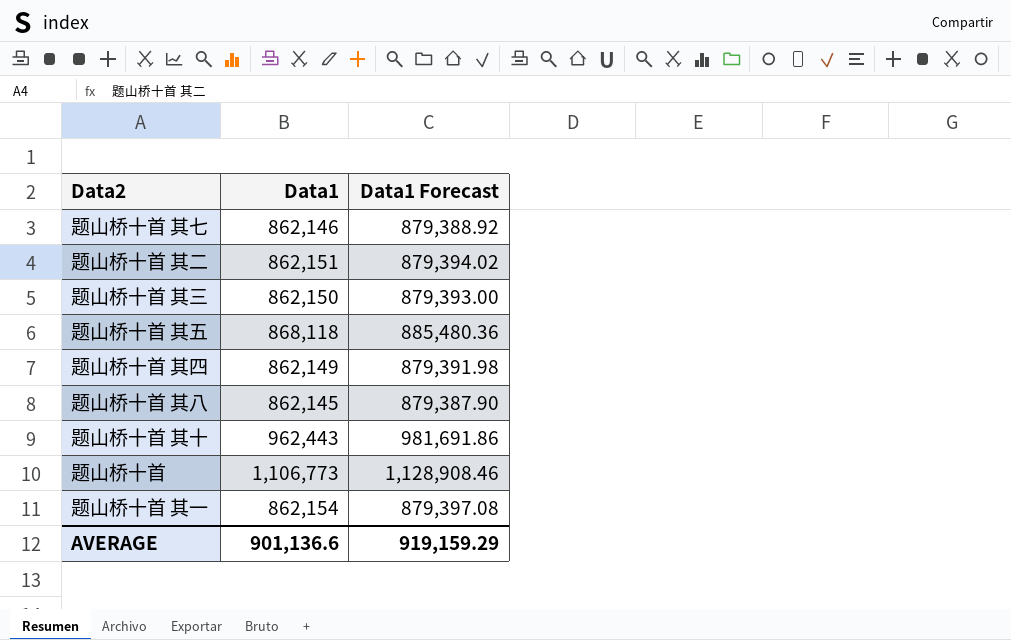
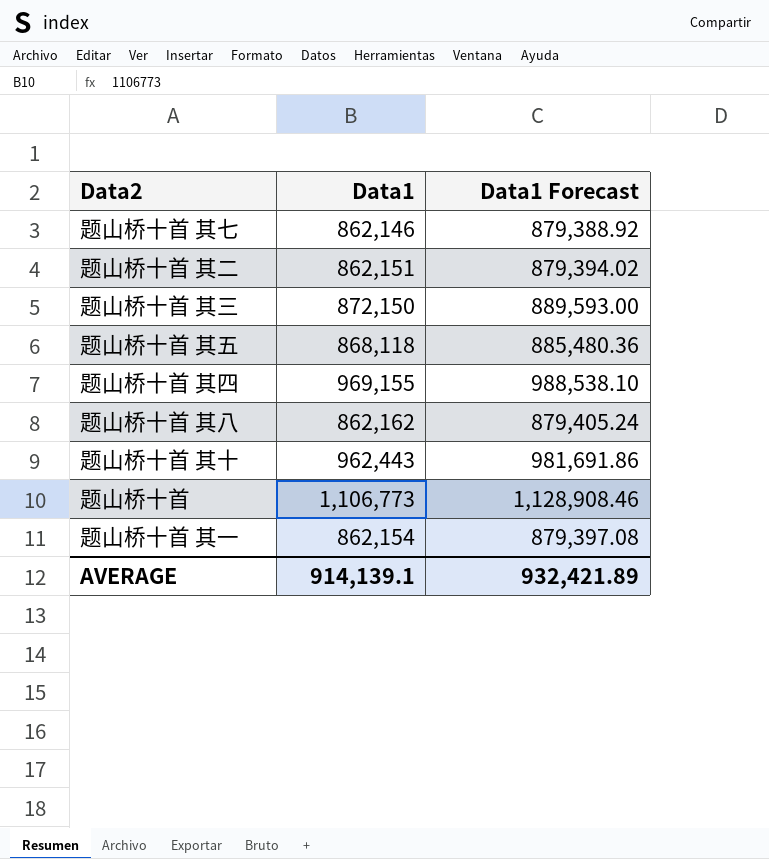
题山桥十首 其三 | Data1: 862,150 -> 872,150
题山桥十首 其三 | Data1 Forecast: 879,393.00 -> 889,593.00
题山桥十首 其四 | Data1: 862,149 -> 969,155
题山桥十首 其四 | Data1 Forecast: 879,391.98 -> 988,538.10
题山桥十首 其八 | Data1: 862,145 -> 862,162
题山桥十首 其八 | Data1 Forecast: 879,387.90 -> 879,405.24
AVERAGE | Data1: 901,136.6 -> 914,139.1
AVERAGE | Data1 Forecast: 919,159.29 -> 932,421.89

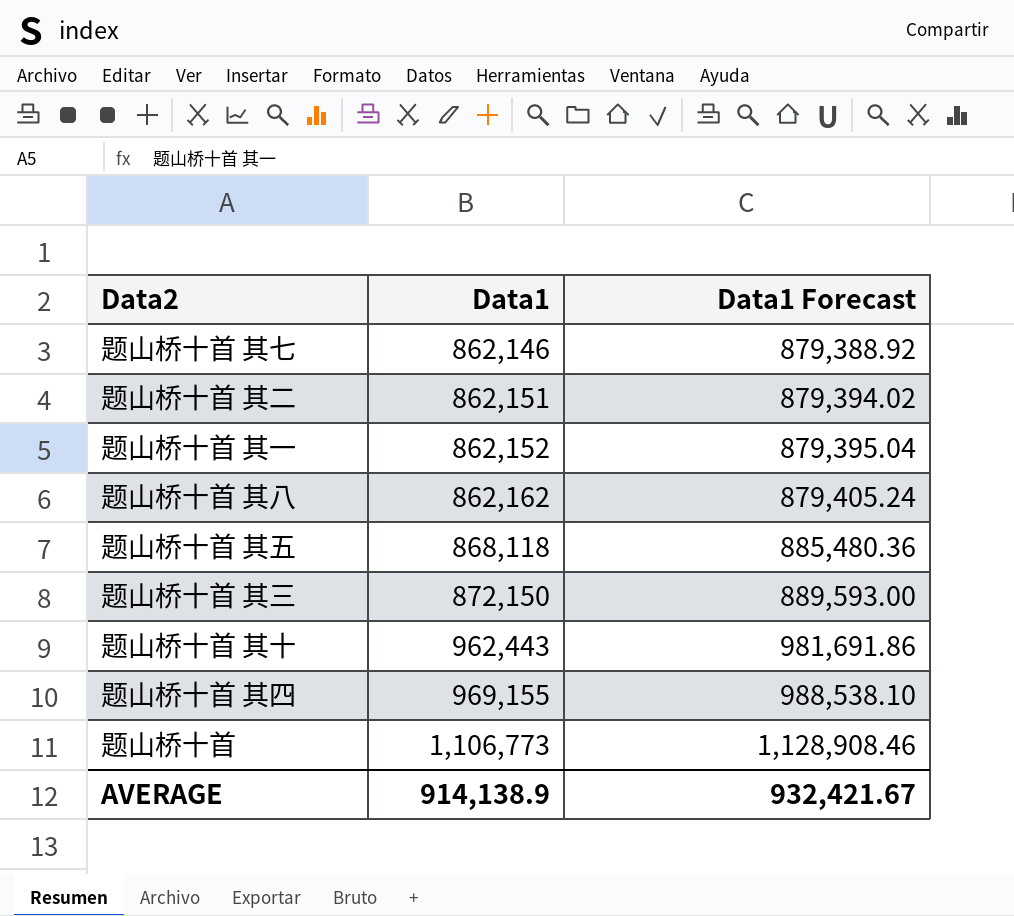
row order: none -> Data1 ascending
题山桥十首 其一 | Data1: 862,154 -> 862,152
题山桥十首 其一 | Data1 Forecast: 879,397.08 -> 879,395.04
AVERAGE | Data1: 914,139.1 -> 914,138.9
AVERAGE | Data1 Forecast: 932,421.89 -> 932,421.67

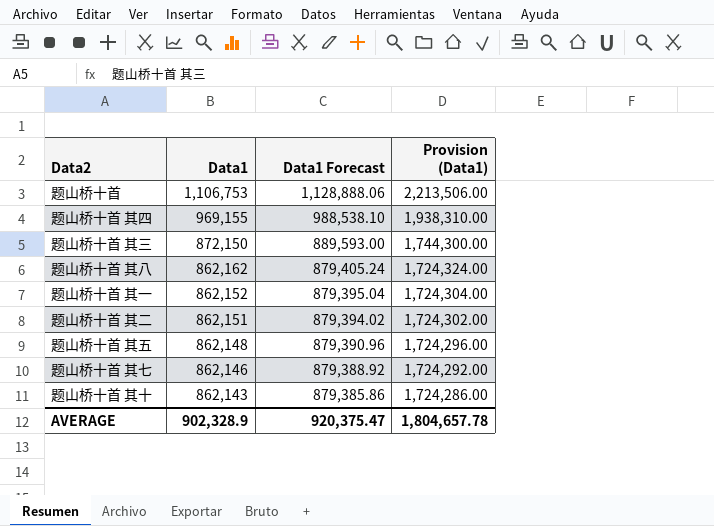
row order: Data1 ascending -> Data1 descending
column Provision (Data1) | formula: none -> [Data1] * 2
题山桥十首 | Data1: 1,106,773 -> 1,106,753
题山桥十首 | Data1 Forecast: 1,128,908.46 -> 1,128,888.06
题山桥十首 其五 | Data1: 868,118 -> 862,148
题山桥十首 其五 | Data1 Forecast: 885,480.36 -> 879,390.96
题山桥十首 其十 | Data1: 962,443 -> 862,143
题山桥十首 其十 | Data1 Forecast: 981,691.86 -> 879,385.86
AVERAGE | Data1: 914,138.9 -> 902,328.9
AVERAGE | Data1 Forecast: 932,421.67 -> 920,375.47

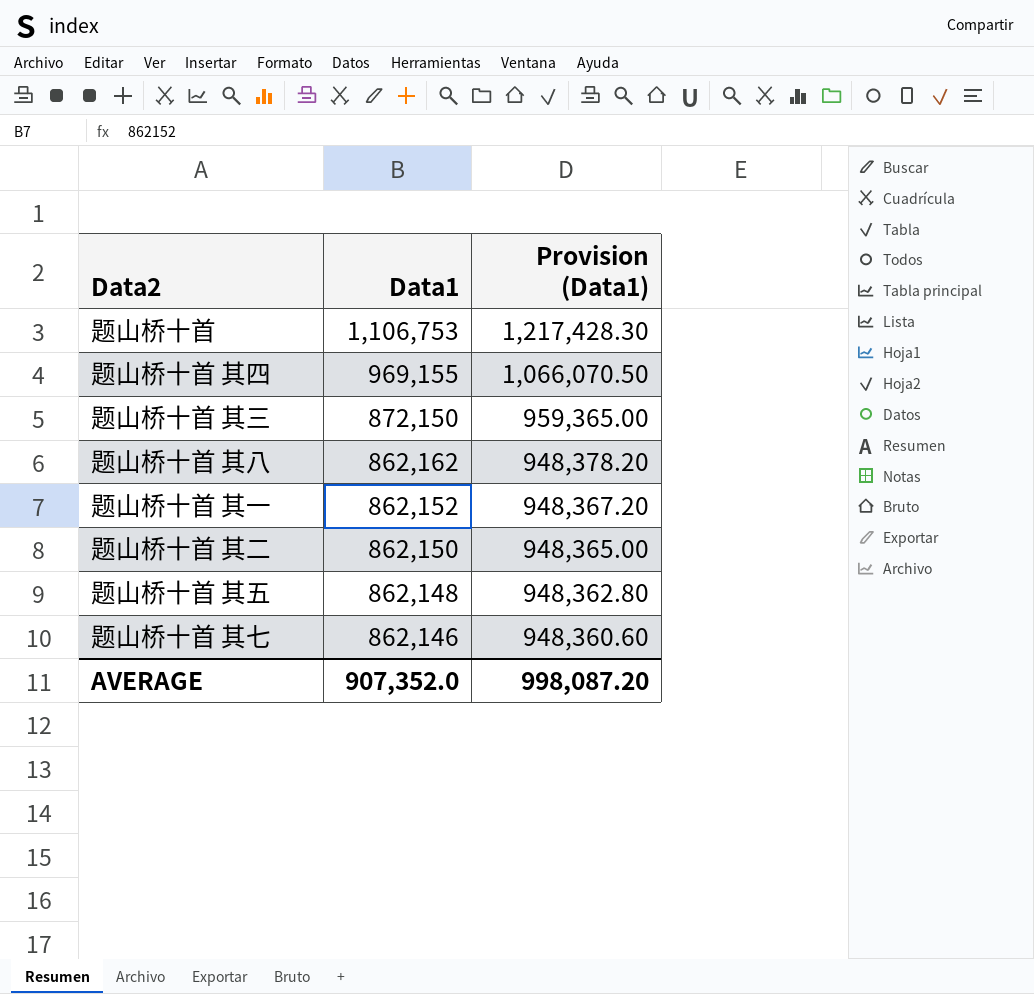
column Data1 Forecast | formula: [Data1] * 1.02 -> none
column Provision (Data1) | formula: [Data1] * 2 -> [Data1] * 1.1
row 题山桥十首 其十: 862,143 | 879,385.86 | 1,724,286.00 -> none
题山桥十首 其二 | Data1: 862,151 -> 862,150
AVERAGE | Data1: 902,328.9 -> 907,352.0
AVERAGE | Provision (Data1): 1,804,657.78 -> 998,087.20

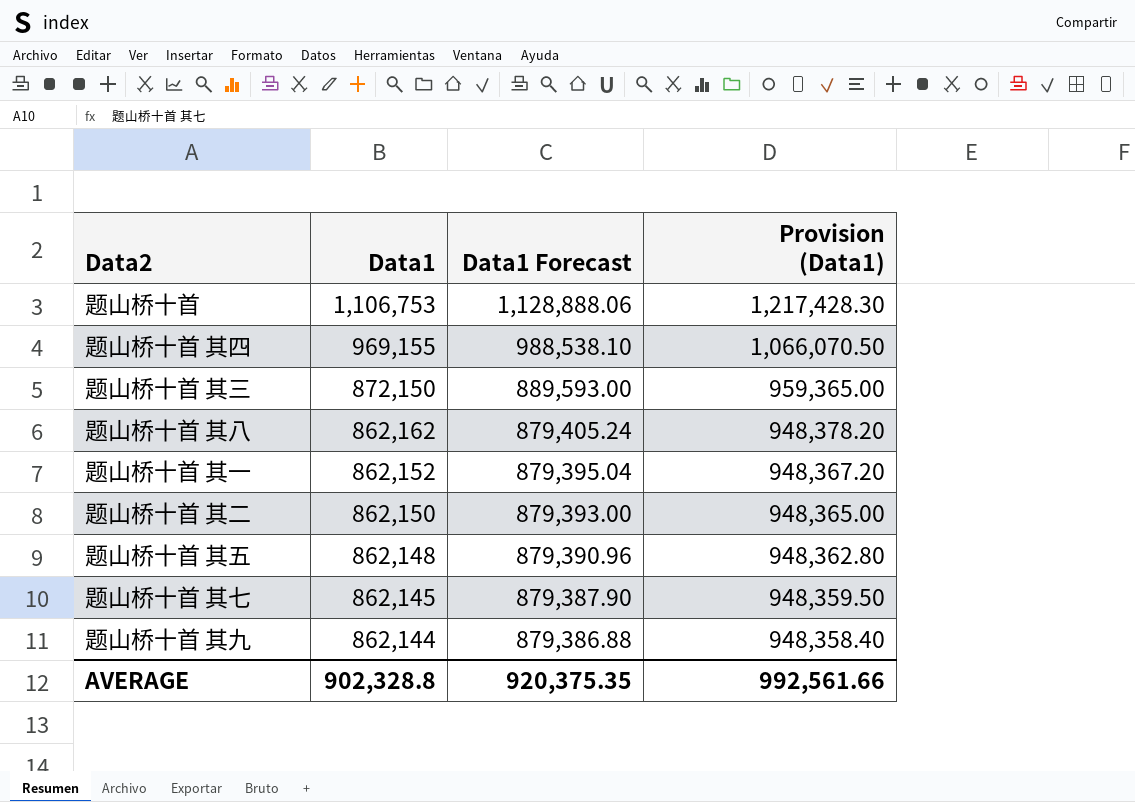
column Data1 Forecast | formula: none -> [Data1] * 1.02
题山桥十首 其七 | Data1: 862,146 -> 862,145
题山桥十首 其七 | Provision (Data1): 948,360.60 -> 948,359.50
row 题山桥十首 其九: none -> 862,144 | 879,386.88 | 948,358.40
AVERAGE | Data1: 907,352.0 -> 902,328.8
AVERAGE | Provision (Data1): 998,087.20 -> 992,561.66

